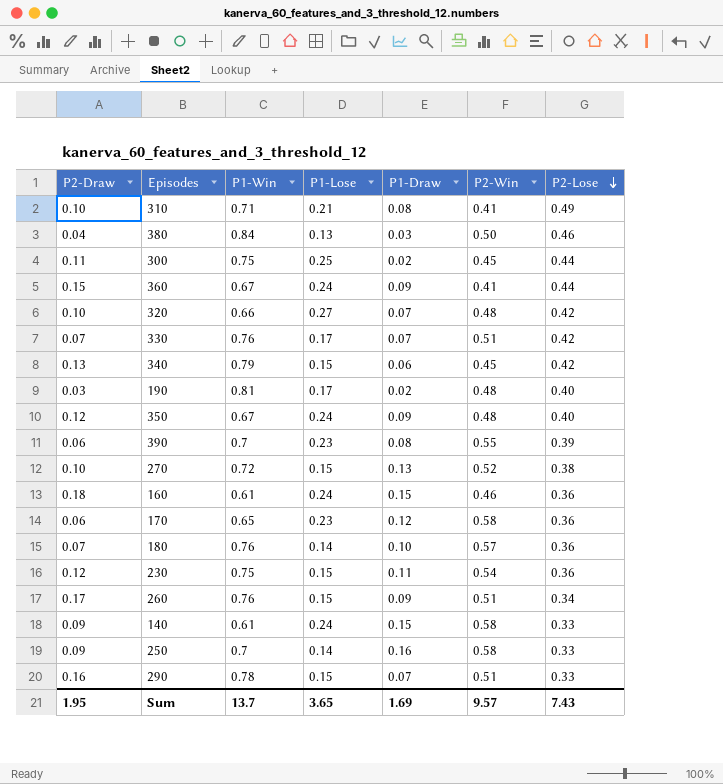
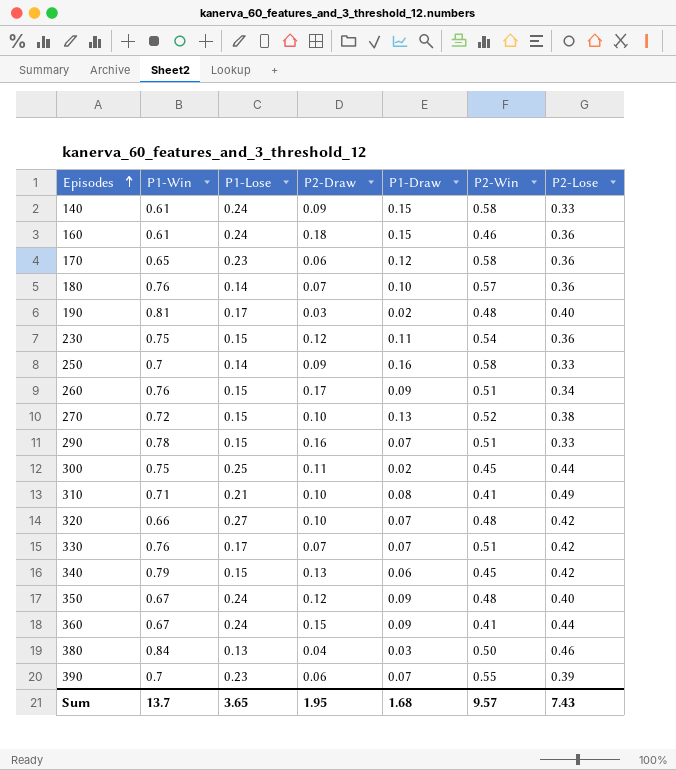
row order: P2-Lose descending -> Episodes ascending
column P2-Draw | position: 1 -> 4
390 | P1-Draw: 0.08 -> 0.07
Sum | P1-Draw: 1.69 -> 1.68

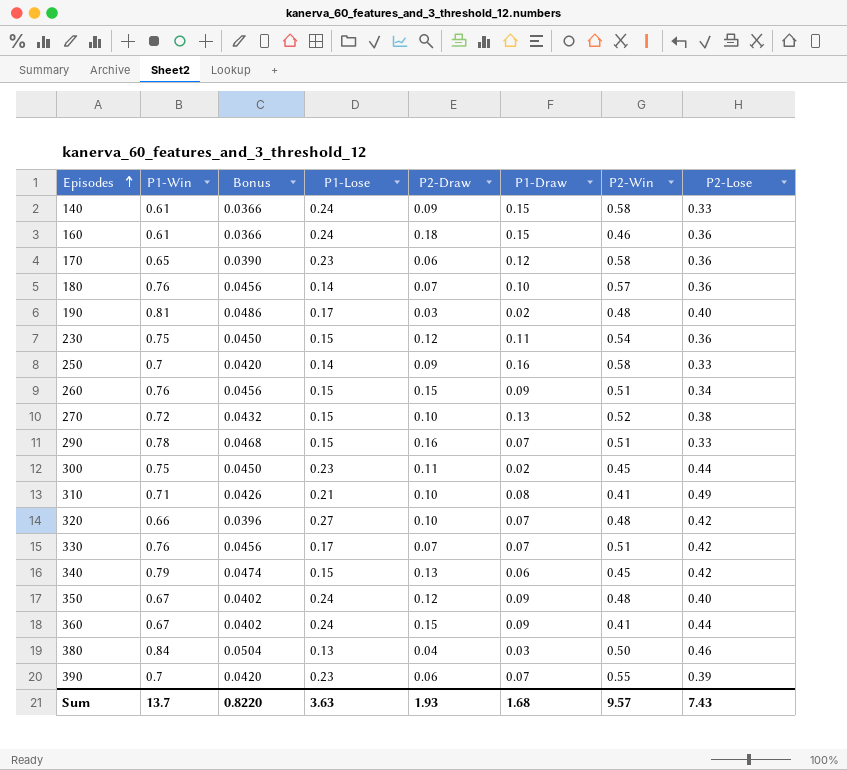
column Bonus | formula: none -> [P1-Win] * 0.06
260 | P2-Draw: 0.17 -> 0.15
300 | P1-Lose: 0.25 -> 0.23
Sum | P1-Lose: 3.65 -> 3.63
Sum | P2-Draw: 1.95 -> 1.93

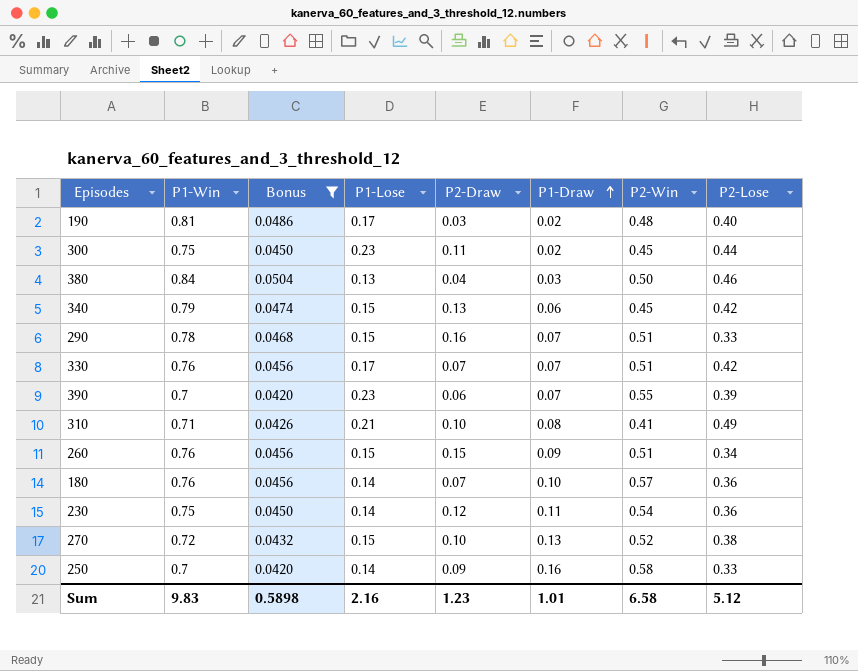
filter: none -> Bonus >= 0.0420
row order: Episodes ascending -> P1-Draw ascending
230 | P1-Lose: 0.15 -> 0.14
Sum | P1-Win: 13.7 -> 9.83
Sum | Bonus: 0.8220 -> 0.5898
Sum | P1-Lose: 3.63 -> 2.16
Sum | P2-Draw: 1.93 -> 1.23
Sum | P1-Draw: 1.68 -> 1.01
Sum | P2-Win: 9.57 -> 6.58
Sum | P2-Lose: 7.43 -> 5.12

